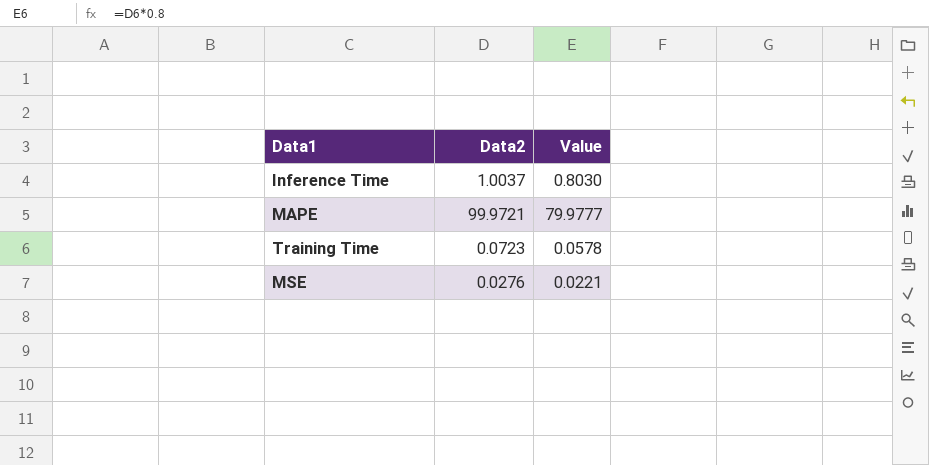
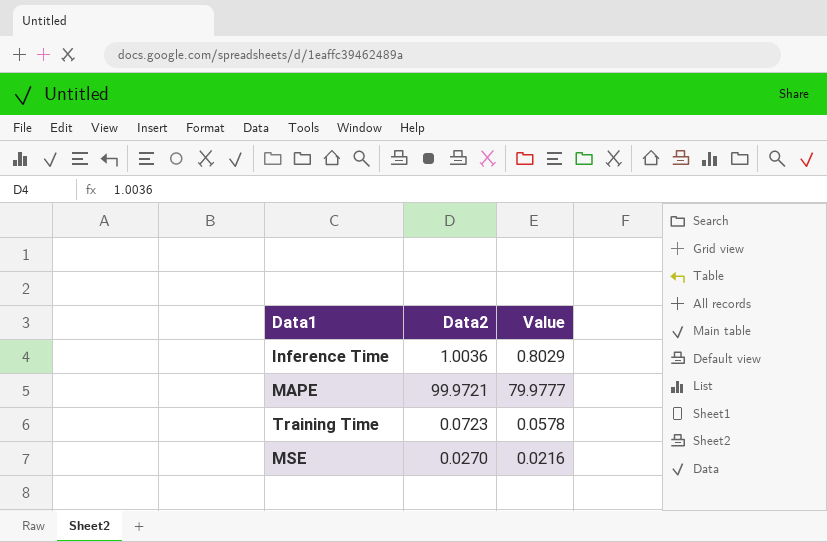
Inference Time | Data2: 1.0037 -> 1.0036
Inference Time | Value: 0.8030 -> 0.8029
MSE | Data2: 0.0276 -> 0.0270
MSE | Value: 0.0221 -> 0.0216

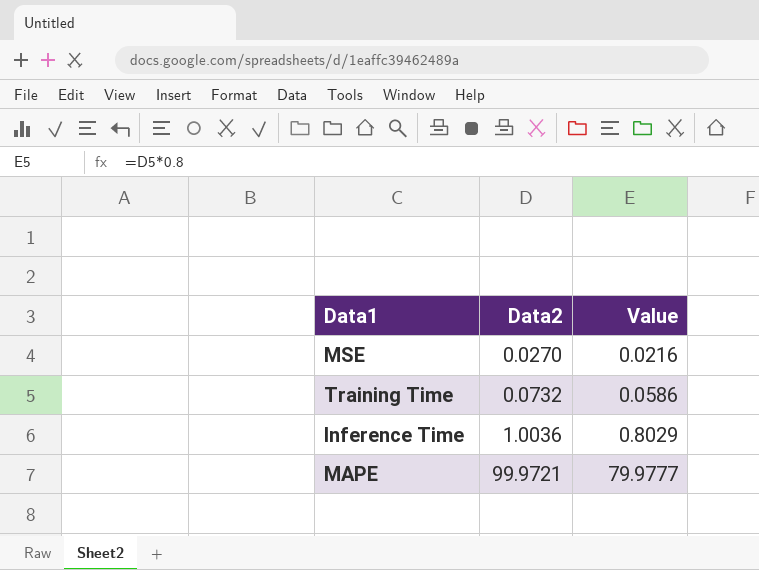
row order: none -> Data2 ascending
Training Time | Data2: 0.0723 -> 0.0732
Training Time | Value: 0.0578 -> 0.0586

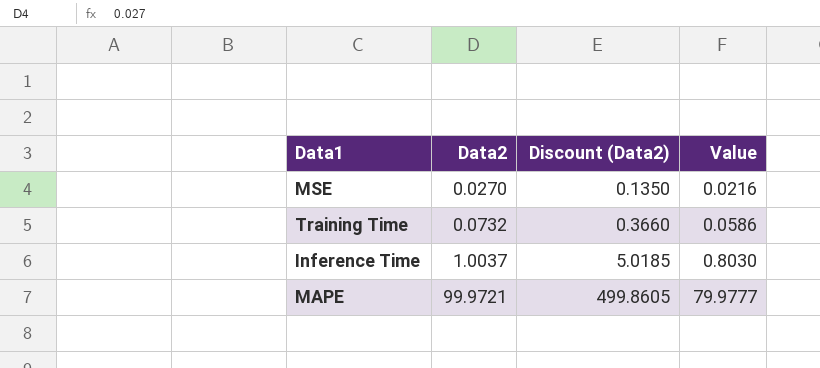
column Discount (Data2) | formula: none -> [Data2] * 5
Inference Time | Data2: 1.0036 -> 1.0037
Inference Time | Value: 0.8029 -> 0.8030

